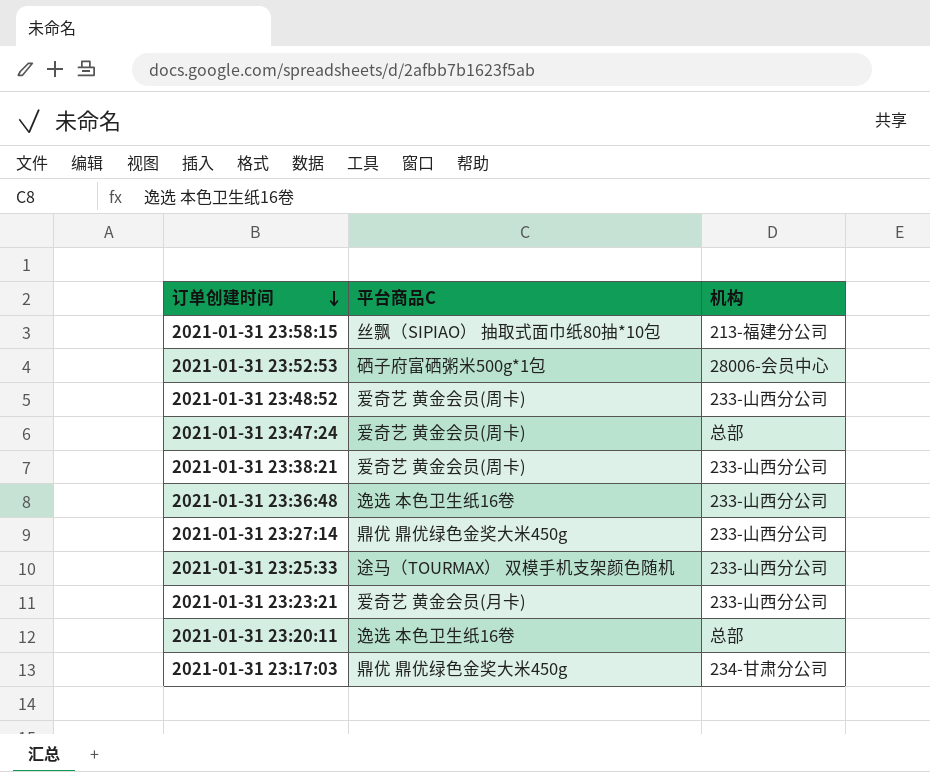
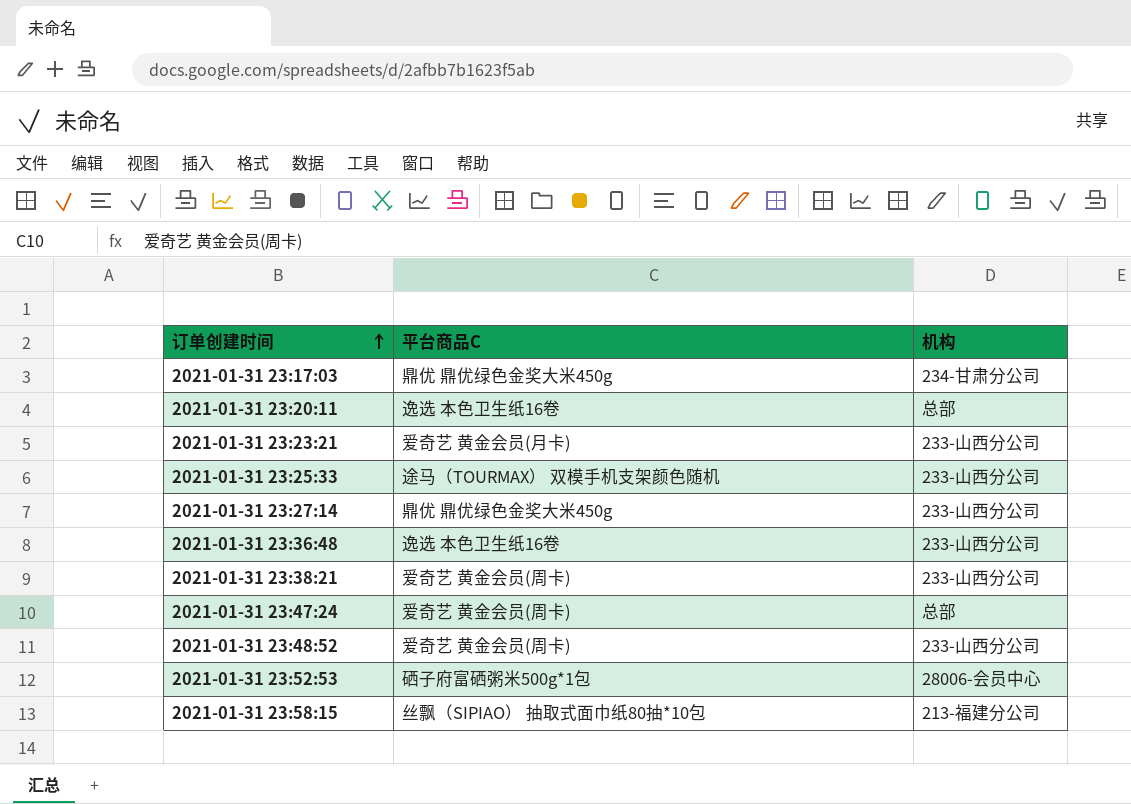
row order: 订单创建时间 descending -> 订单创建时间 ascending

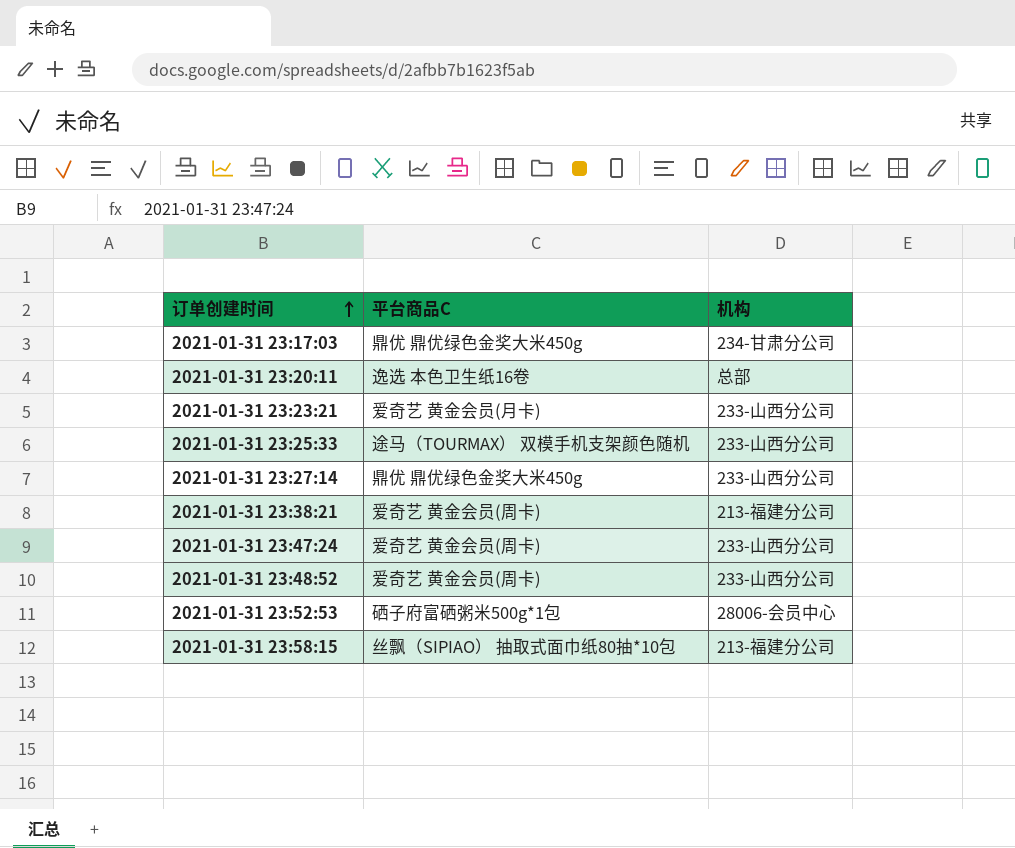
row 2021-01-31 23:36:48: 逸选 本色卫生纸16卷 | 233-山西分公司 -> none
2021-01-31 23:38:21 | 机构: 233-山西分公司 -> 213-福建分公司
2021-01-31 23:47:24 | 机构: 总部 -> 233-山西分公司

